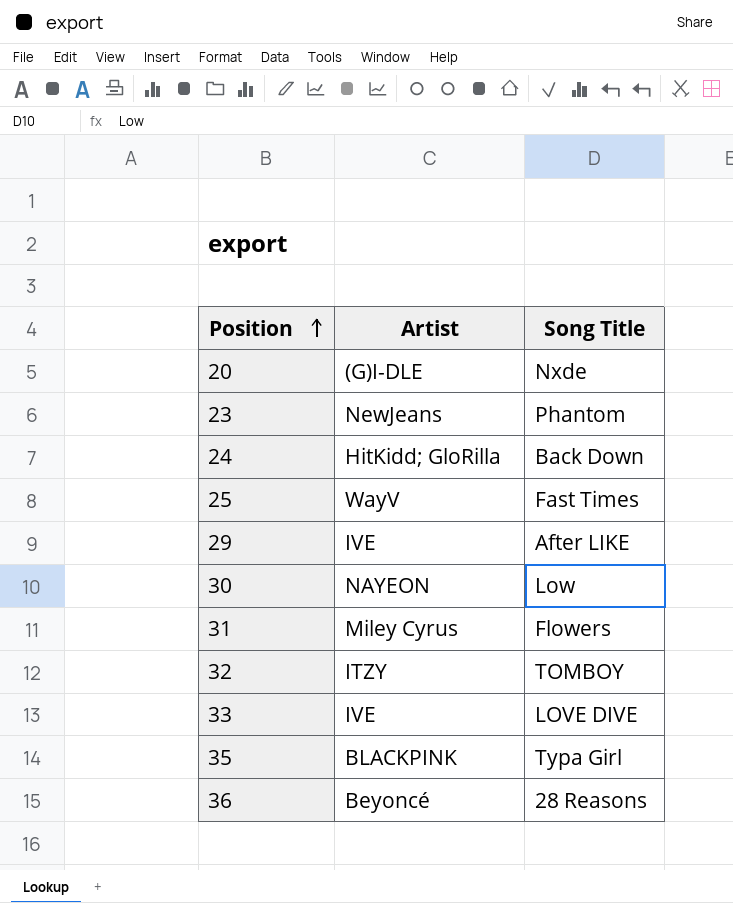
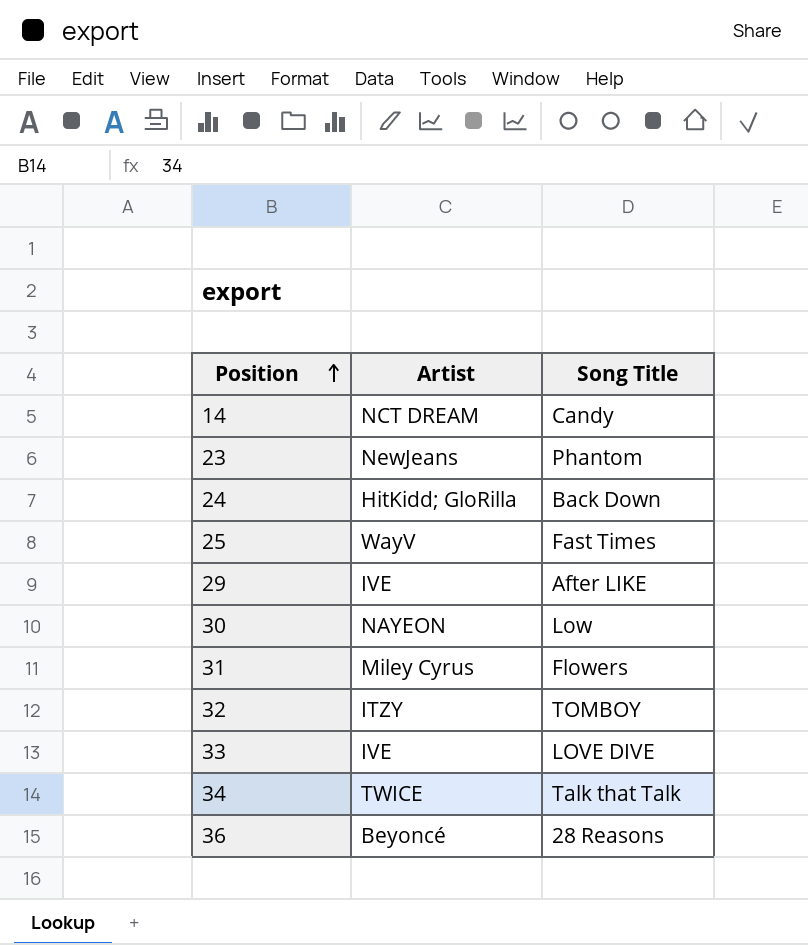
row 20: (G)I-DLE | Nxde -> none
row 35: BLACKPINK | Typa Girl -> none
row 14: none -> NCT DREAM | Candy
row 34: none -> TWICE | Talk that Talk

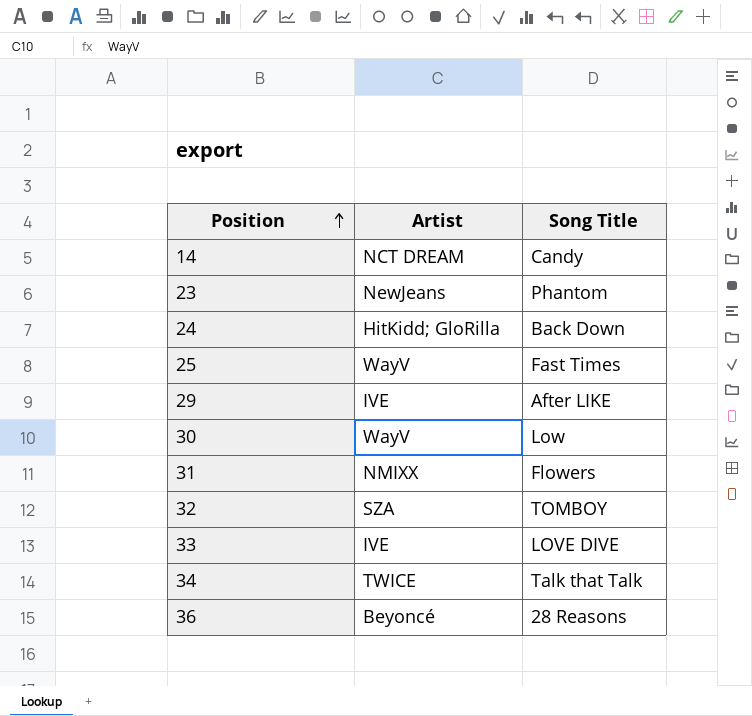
30 | Artist: NAYEON -> WayV
31 | Artist: Miley Cyrus -> NMIXX
32 | Artist: ITZY -> SZA

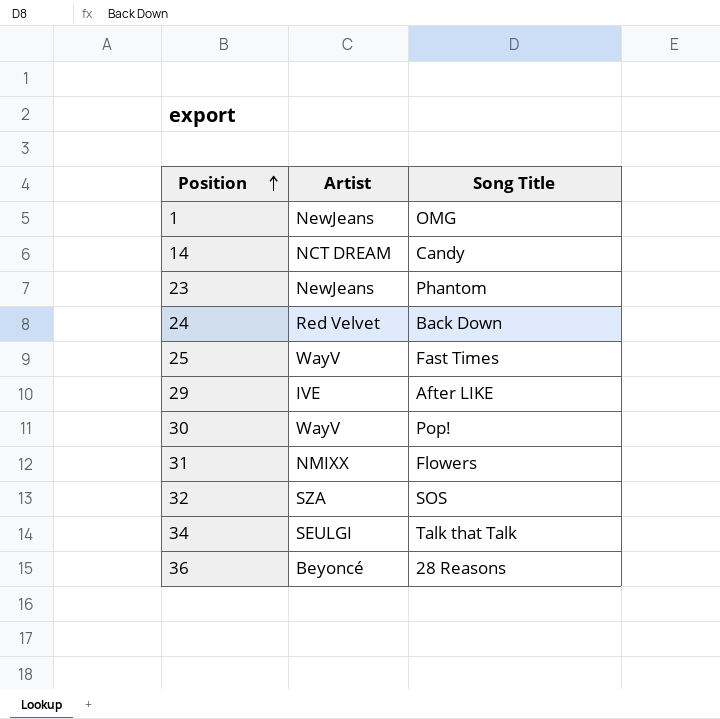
row 33: IVE | LOVE DIVE -> none
row 1: none -> NewJeans | OMG
24 | Artist: HitKidd; GloRilla -> Red Velvet
30 | Song Title: Low -> Pop!
32 | Song Title: TOMBOY -> SOS
34 | Artist: TWICE -> SEULGI

